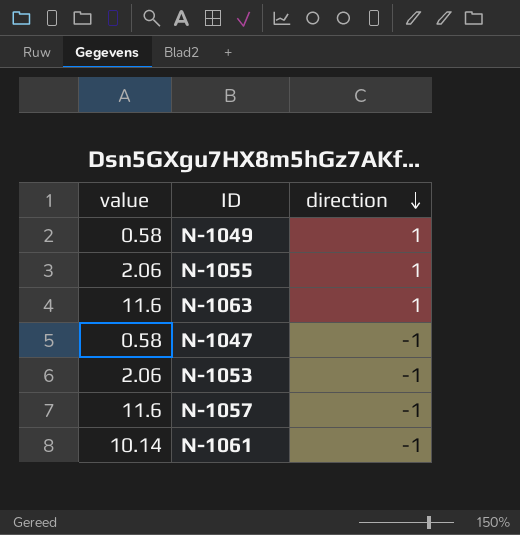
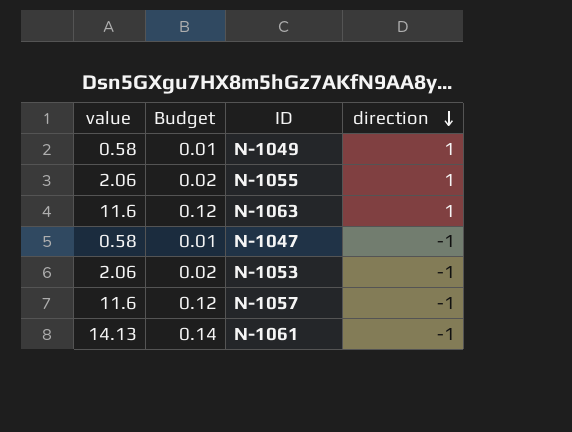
column Budget | formula: none -> [value] * 0.01
N-1061 | value: 10.14 -> 14.13

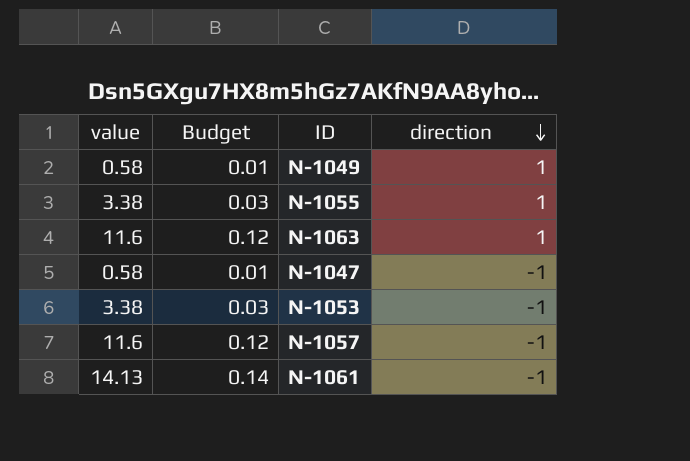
N-1055 | value: 2.06 -> 3.38
N-1055 | Budget: 0.02 -> 0.03
N-1053 | value: 2.06 -> 3.38
N-1053 | Budget: 0.02 -> 0.03

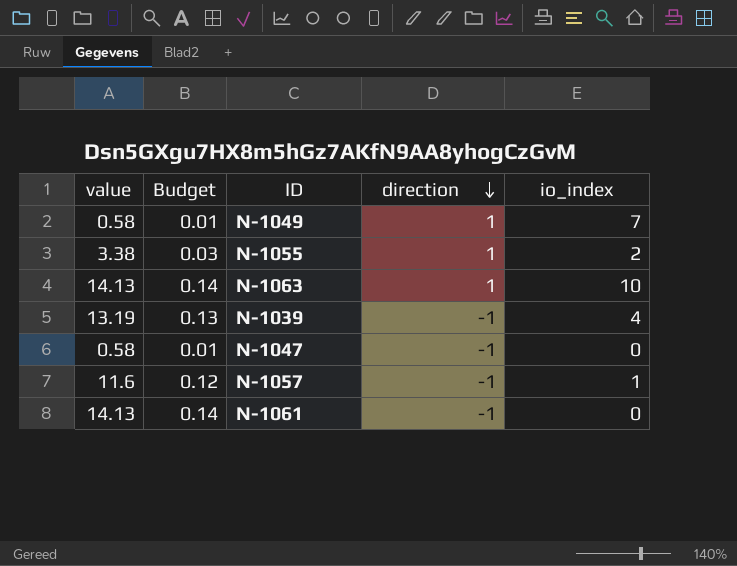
column io_index | position: none -> 5
row N-1053: 3.38 | 0.03 | -1 -> none
N-1063 | value: 11.6 -> 14.13
N-1063 | Budget: 0.12 -> 0.14
row N-1039: none -> 13.19 | 0.13 | -1 | 4

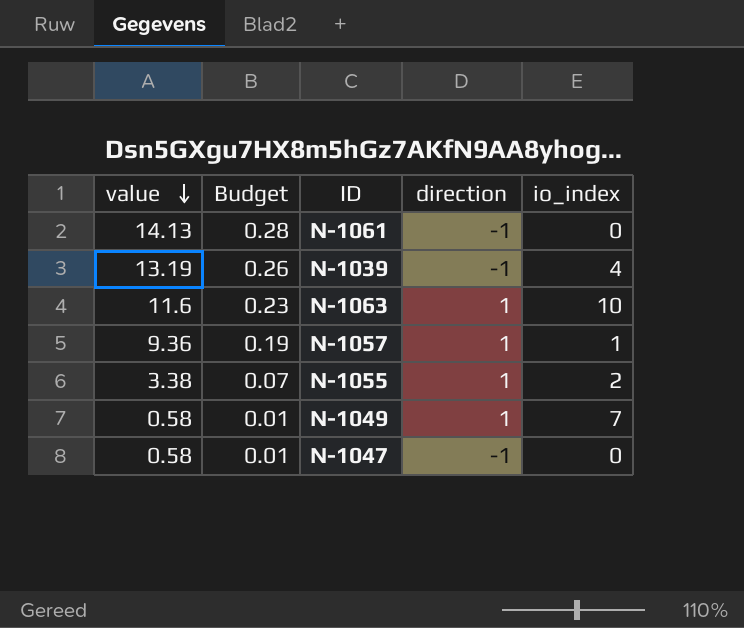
row order: direction descending -> value descending
column Budget | formula: [value] * 0.01 -> [value] * 0.02
N-1063 | value: 14.13 -> 11.6
N-1057 | value: 11.6 -> 9.36
N-1057 | direction: -1 -> 1

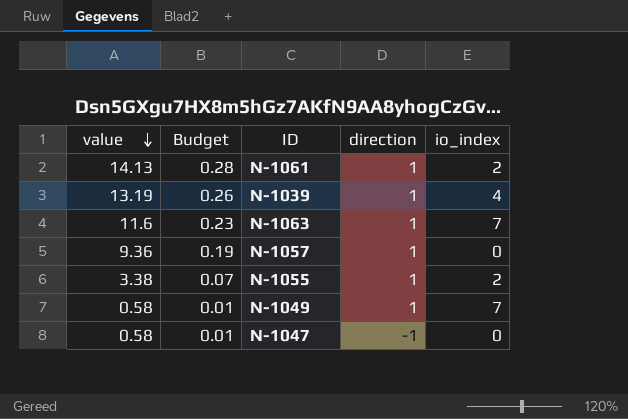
N-1061 | direction: -1 -> 1
N-1061 | io_index: 0 -> 2
N-1039 | direction: -1 -> 1
N-1063 | io_index: 10 -> 7
N-1057 | io_index: 1 -> 0

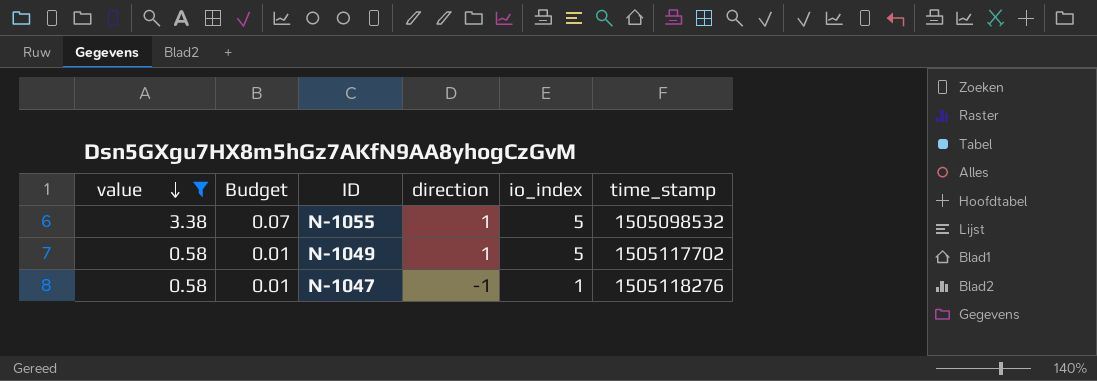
filter: none -> value <= 3.38
column time_stamp | position: none -> 6
N-1055 | io_index: 2 -> 5
N-1049 | io_index: 7 -> 5
N-1047 | io_index: 0 -> 1

